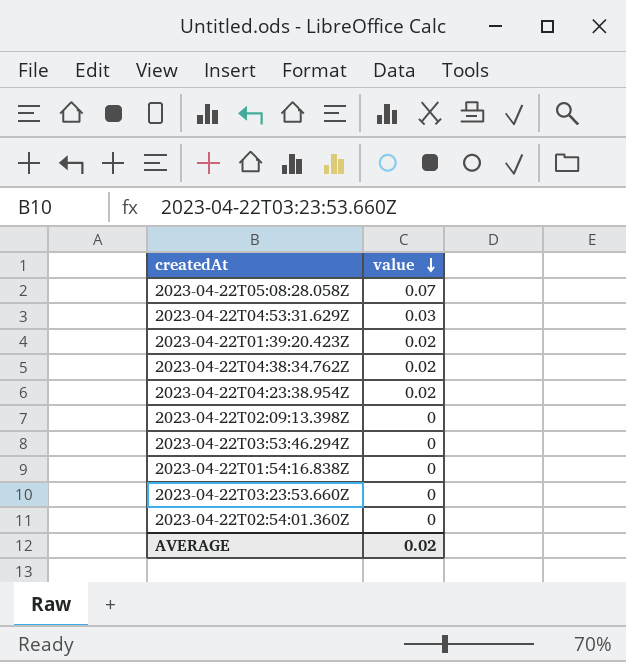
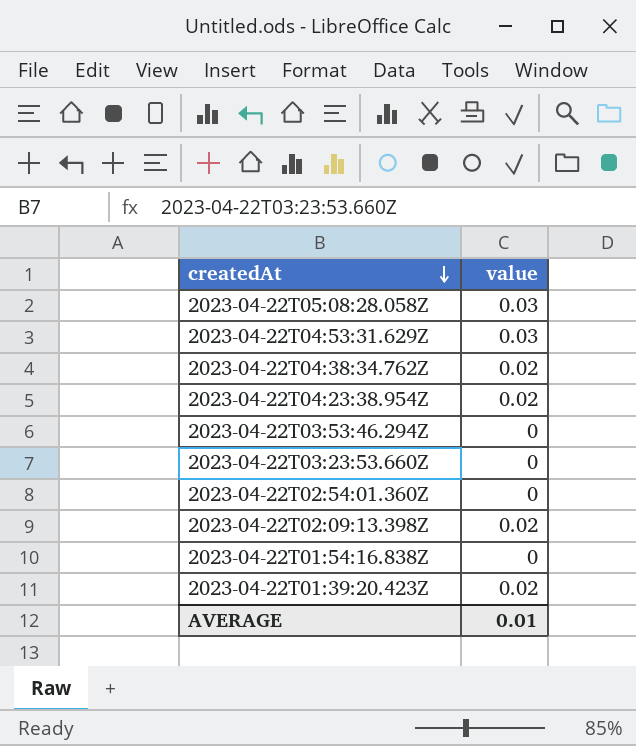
row order: value descending -> createdAt descending
2023-04-22T05:08:28.058Z | value: 0.07 -> 0.03
2023-04-22T02:09:13.398Z | value: 0 -> 0.02
AVERAGE | value: 0.02 -> 0.01

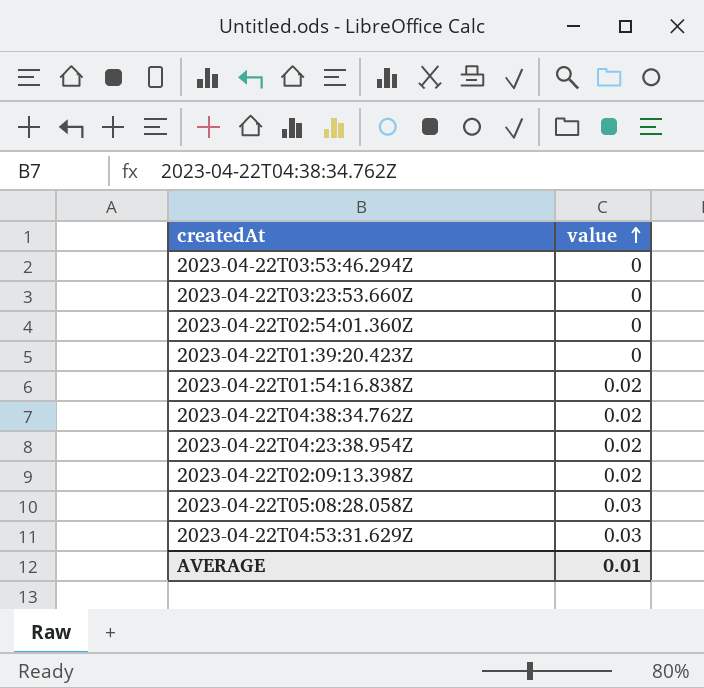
row order: createdAt descending -> value ascending
2023-04-22T01:39:20.423Z | value: 0.02 -> 0
2023-04-22T01:54:16.838Z | value: 0 -> 0.02

